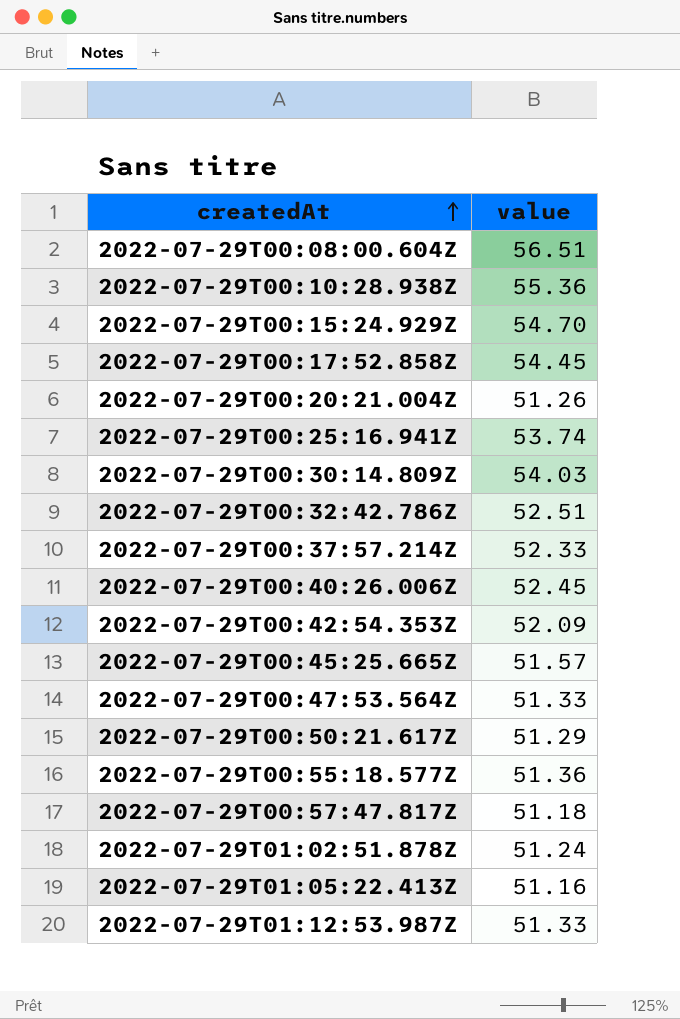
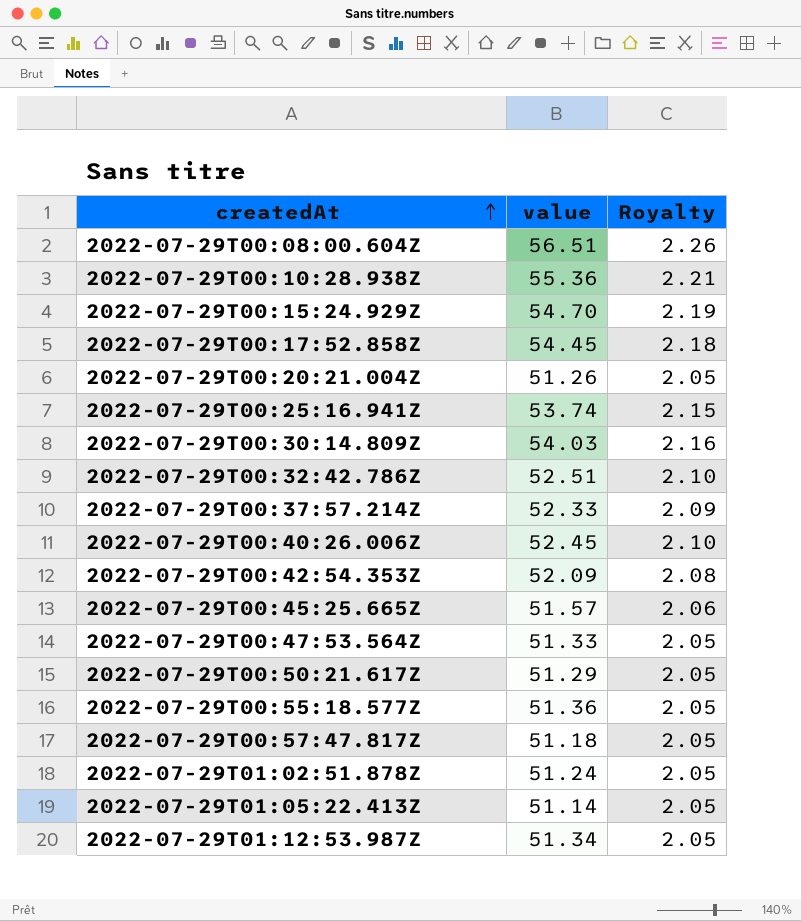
column Royalty | formula: none -> [value] * 0.04
2022-07-29T01:05:22.413Z | value: 51.16 -> 51.14
2022-07-29T01:12:53.987Z | value: 51.33 -> 51.34

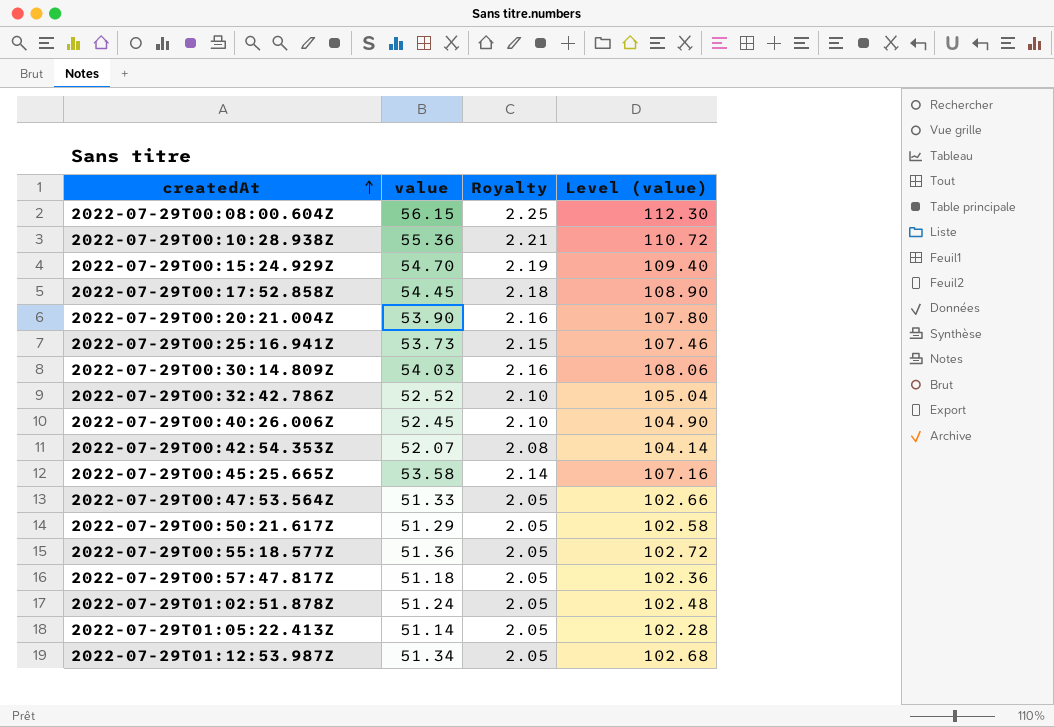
column Level (value) | formula: none -> [value] * 2
row 2022-07-29T00:37:57.214Z: 52.33 | 2.09 -> none
2022-07-29T00:08:00.604Z | value: 56.51 -> 56.15
2022-07-29T00:08:00.604Z | Royalty: 2.26 -> 2.25
2022-07-29T00:20:21.004Z | value: 51.26 -> 53.90
2022-07-29T00:20:21.004Z | Royalty: 2.05 -> 2.16
2022-07-29T00:25:16.941Z | value: 53.74 -> 53.73
2022-07-29T00:32:42.786Z | value: 52.51 -> 52.52
2022-07-29T00:42:54.353Z | value: 52.09 -> 52.07
2022-07-29T00:45:25.665Z | value: 51.57 -> 53.58
2022-07-29T00:45:25.665Z | Royalty: 2.06 -> 2.14

